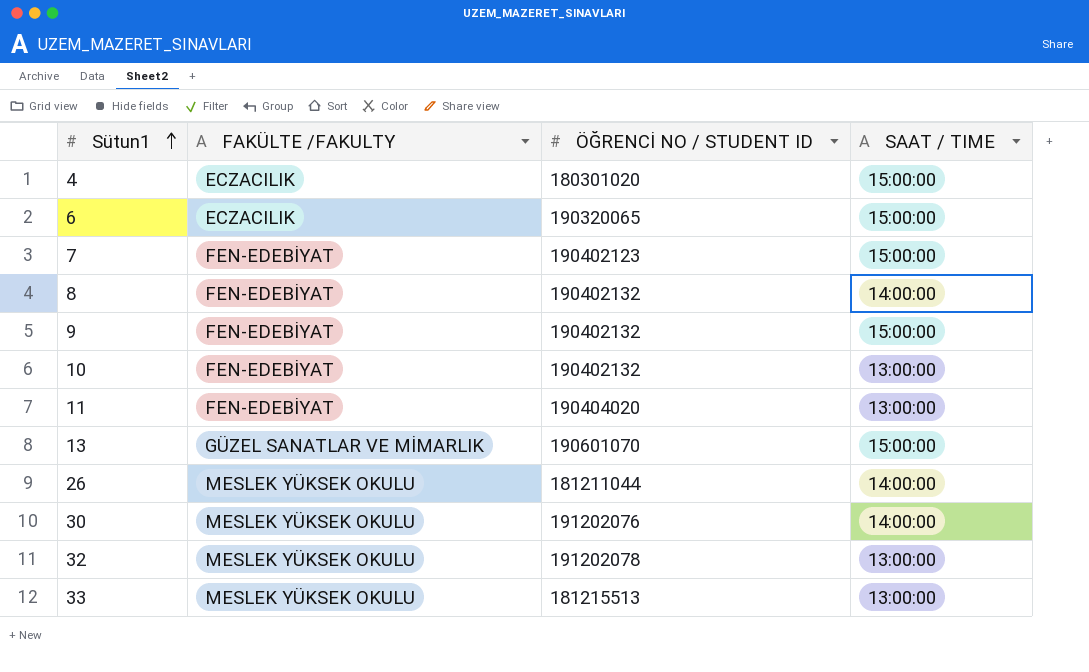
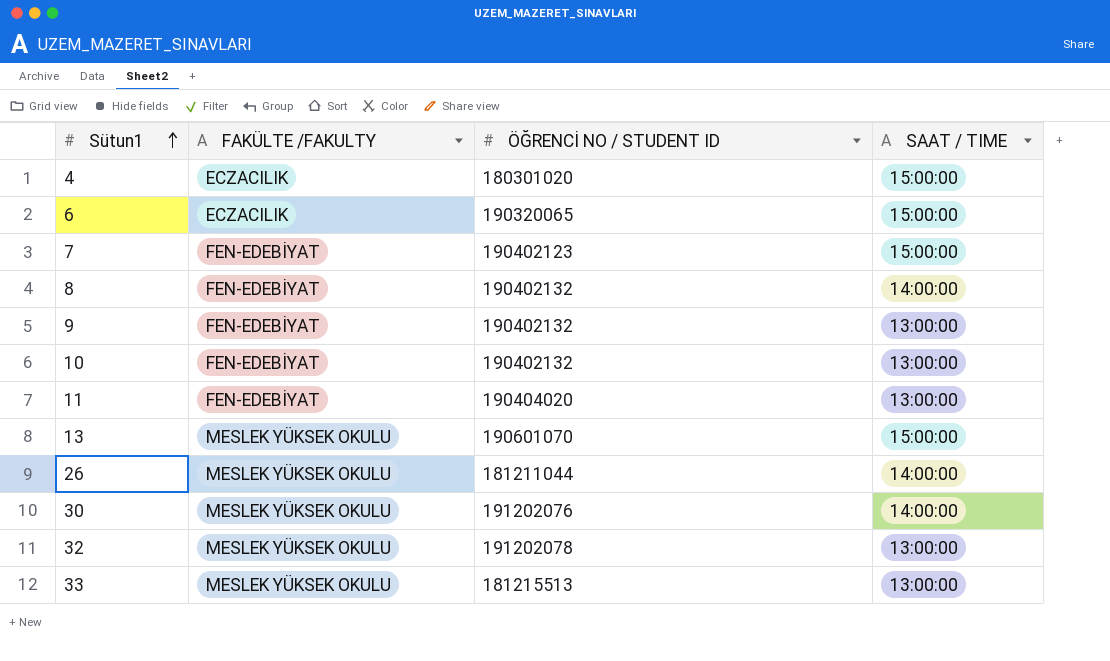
9 | SAAT / TIME: 15:00:00 -> 13:00:00
13 | FAKÜLTE /FAKULTY: GÜZEL SANATLAR VE MİMARLIK -> MESLEK YÜKSEK OKULU

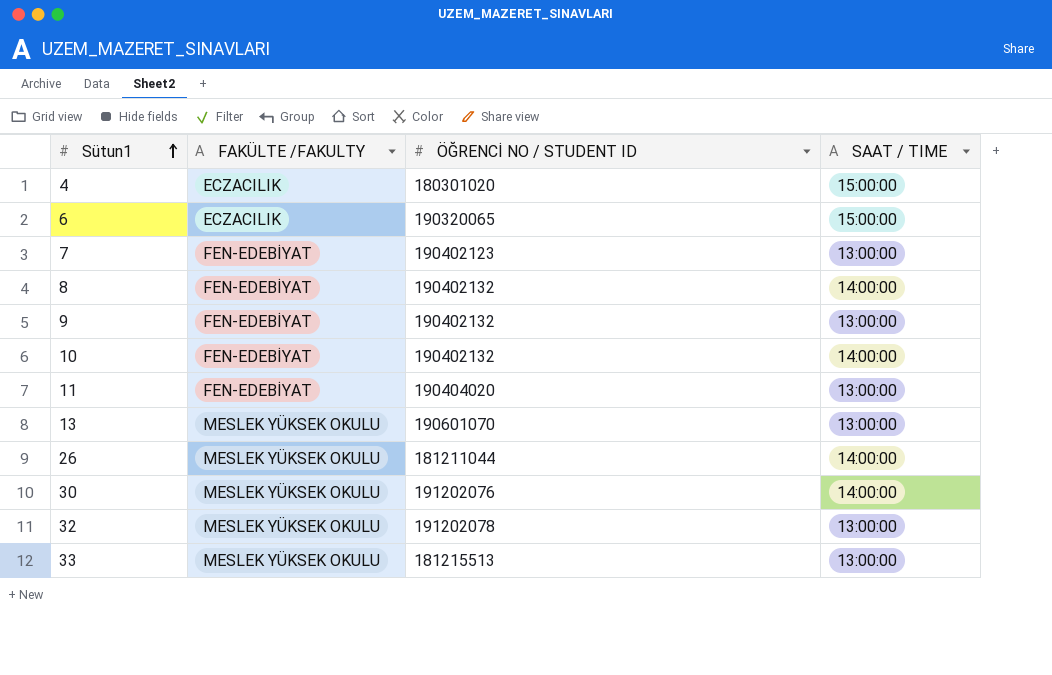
7 | SAAT / TIME: 15:00:00 -> 13:00:00
10 | SAAT / TIME: 13:00:00 -> 14:00:00
13 | SAAT / TIME: 15:00:00 -> 13:00:00

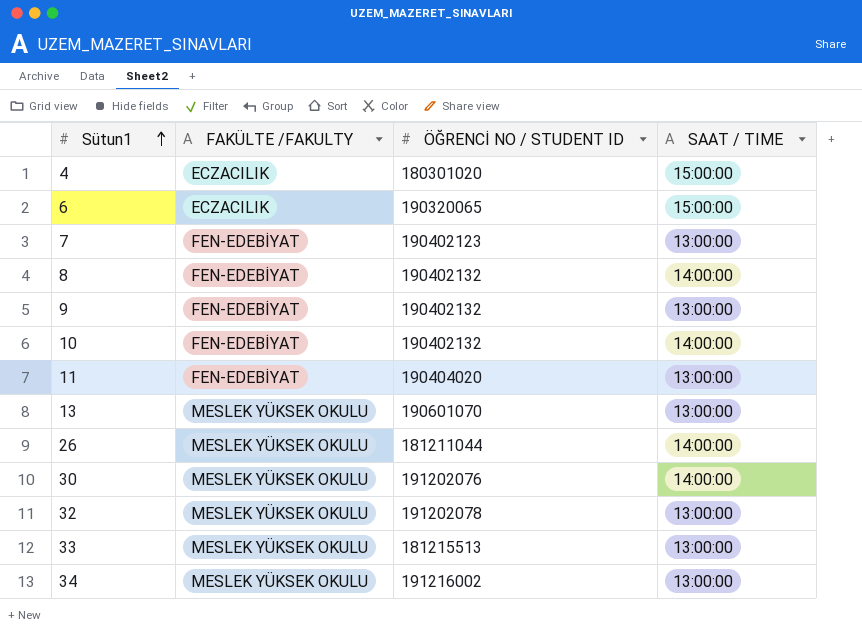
row 34: none -> MESLEK YÜKSEK OKULU | 191216002 | 13:00:00

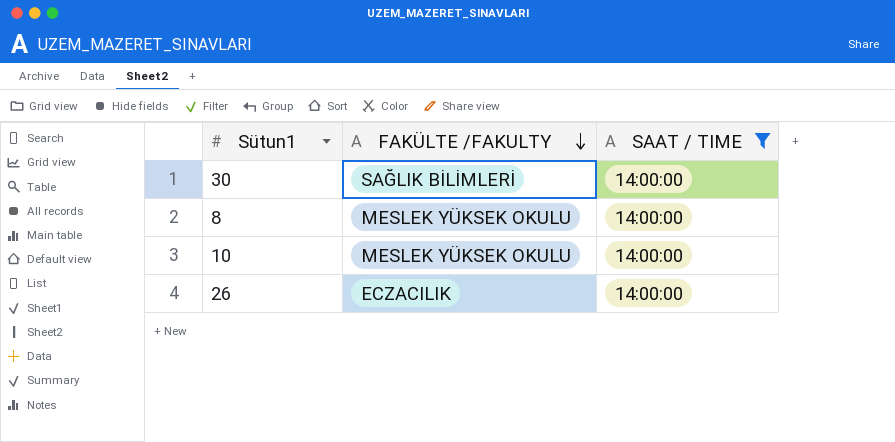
filter: none -> SAAT / TIME = 14:00:00
row order: Sütun1 ascending -> FAKÜLTE /FAKULTY descending
column ÖĞRENCİ NO / STUDENT ID | position: 3 -> none
30 | FAKÜLTE /FAKULTY: MESLEK YÜKSEK OKULU -> SAĞLIK BİLİMLERİ
8 | FAKÜLTE /FAKULTY: FEN-EDEBİYAT -> MESLEK YÜKSEK OKULU
10 | FAKÜLTE /FAKULTY: FEN-EDEBİYAT -> MESLEK YÜKSEK OKULU
26 | FAKÜLTE /FAKULTY: MESLEK YÜKSEK OKULU -> ECZACILIK

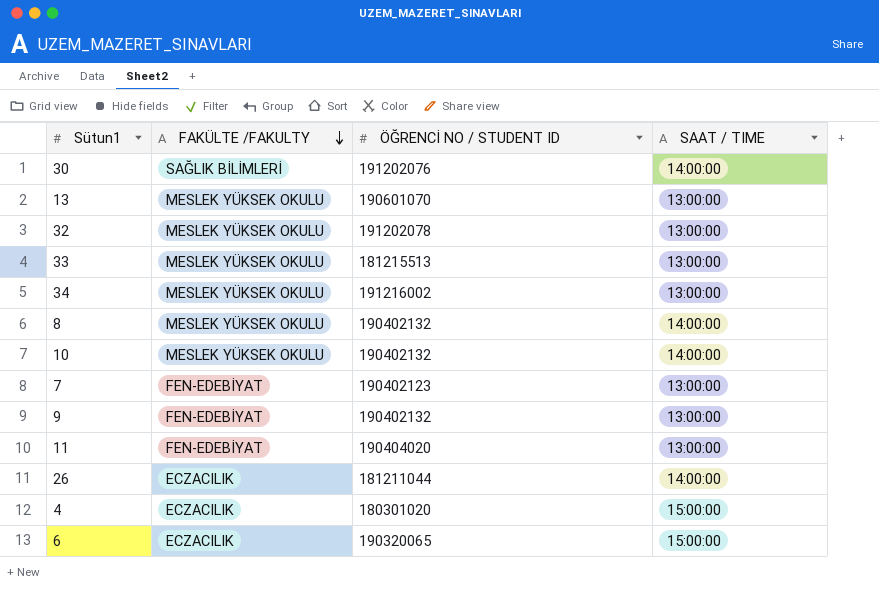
filter: SAAT / TIME = 14:00:00 -> none
column ÖĞRENCİ NO / STUDENT ID | position: none -> 3

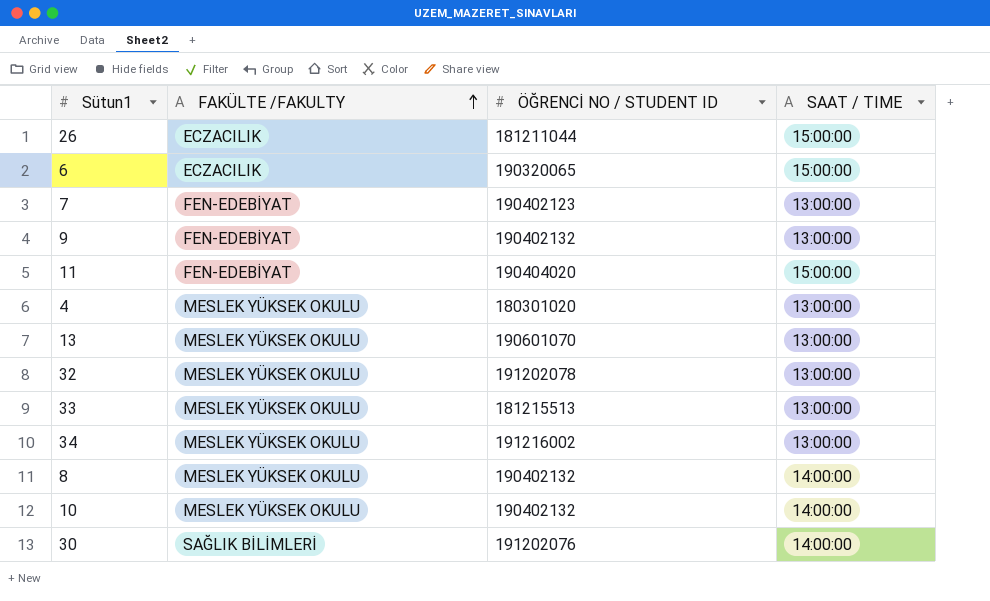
row order: FAKÜLTE /FAKULTY descending -> FAKÜLTE /FAKULTY ascending
26 | SAAT / TIME: 14:00:00 -> 15:00:00
11 | SAAT / TIME: 13:00:00 -> 15:00:00
4 | FAKÜLTE /FAKULTY: ECZACILIK -> MESLEK YÜKSEK OKULU
4 | SAAT / TIME: 15:00:00 -> 13:00:00

